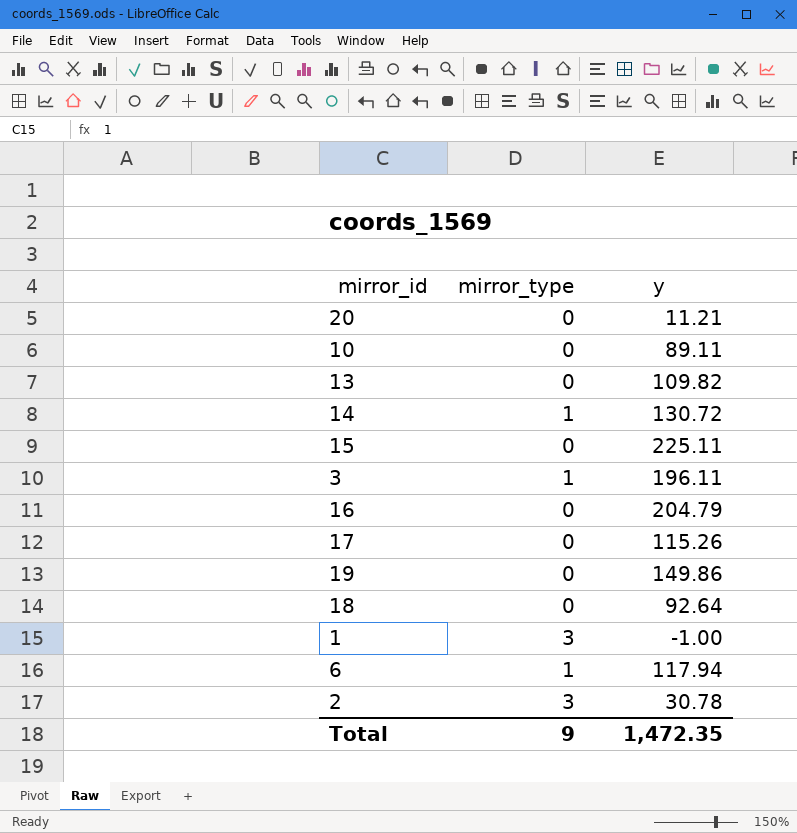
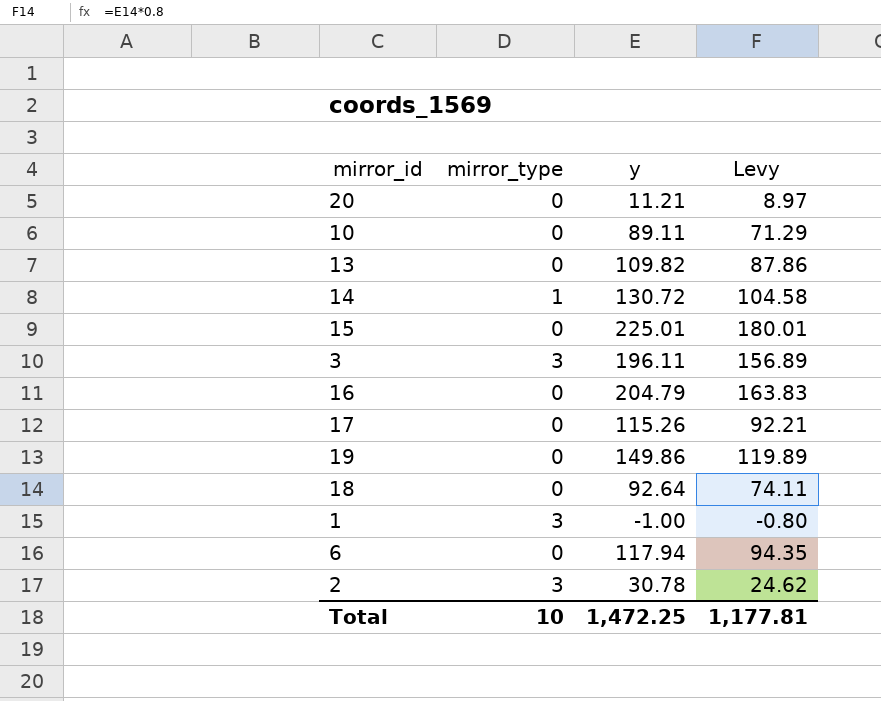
column Levy | formula: none -> [y] * 0.8
15 | y: 225.11 -> 225.01
3 | mirror_type: 1 -> 3
6 | mirror_type: 1 -> 0
Total | mirror_type: 9 -> 10
Total | y: 1,472.35 -> 1,472.25

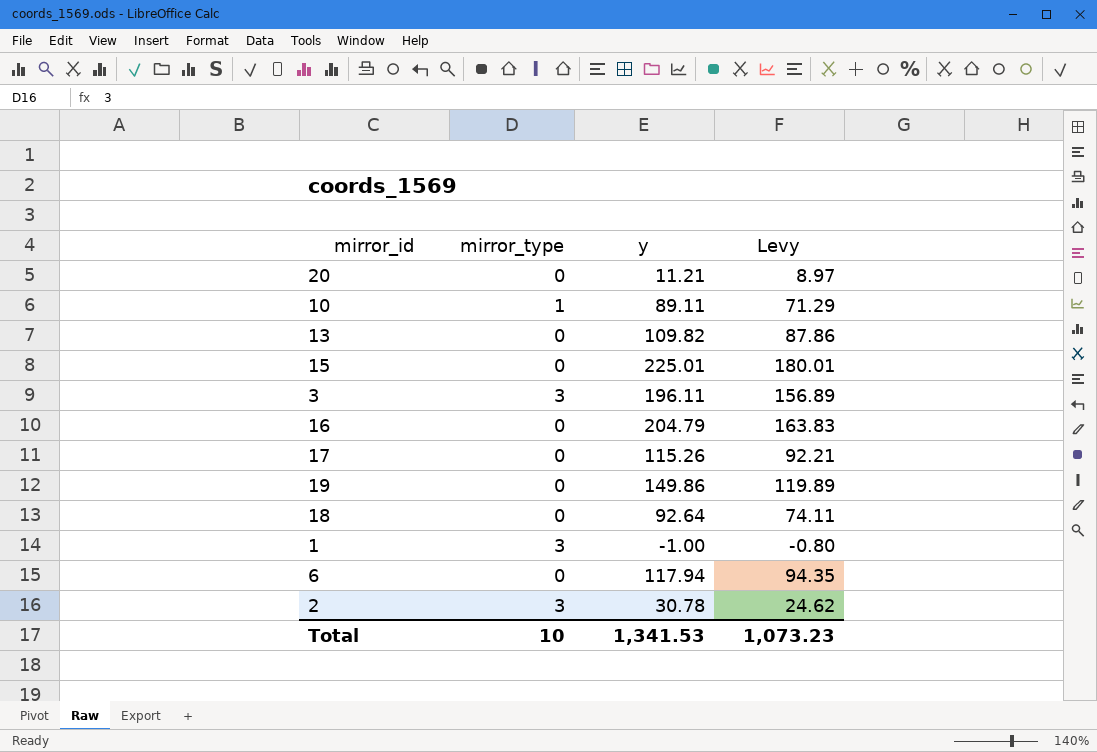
row 14: 1 | 130.72 | 104.58 -> none
10 | mirror_type: 0 -> 1
Total | y: 1,472.25 -> 1,341.53
Total | Levy: 1,177.81 -> 1,073.23

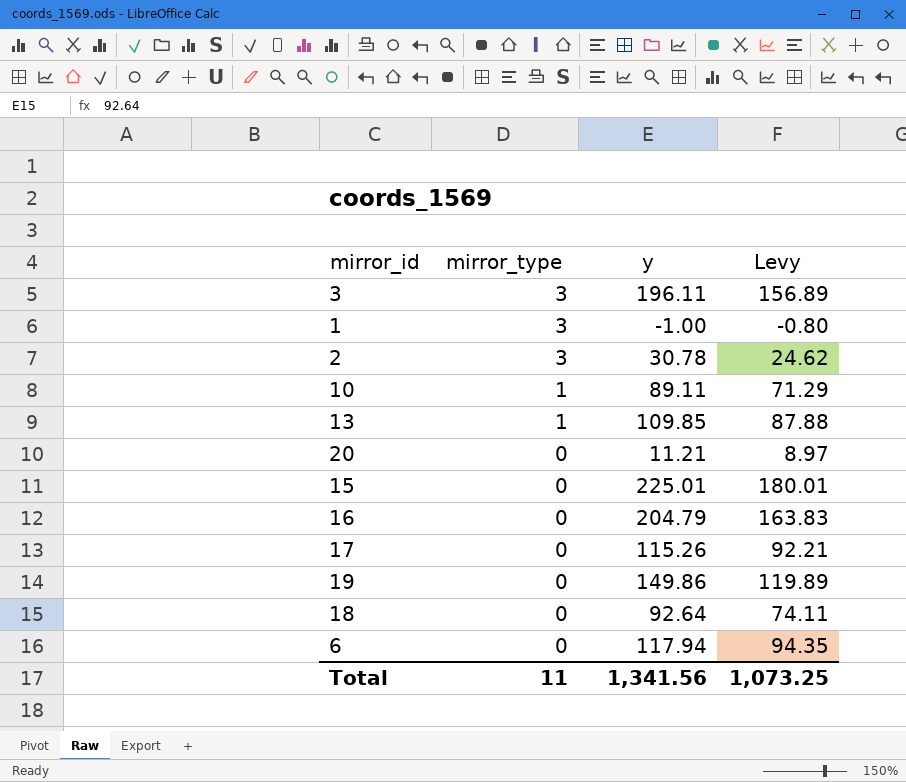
row order: none -> mirror_type descending
13 | mirror_type: 0 -> 1
13 | y: 109.82 -> 109.85
13 | Levy: 87.86 -> 87.88
Total | mirror_type: 10 -> 11
Total | y: 1,341.53 -> 1,341.56
Total | Levy: 1,073.23 -> 1,073.25

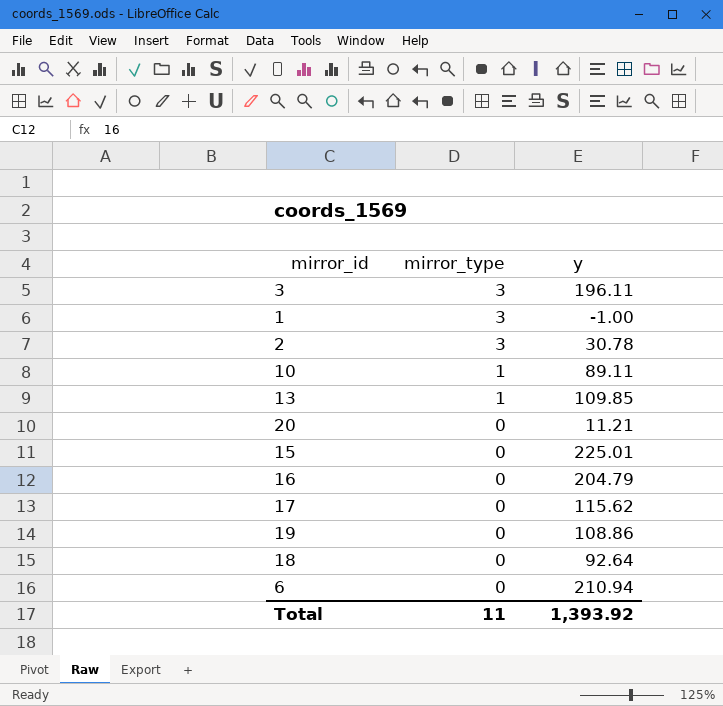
column Levy | formula: [y] * 0.8 -> none
17 | y: 115.26 -> 115.62
19 | y: 149.86 -> 108.86
6 | y: 117.94 -> 210.94
Total | y: 1,341.56 -> 1,393.92

